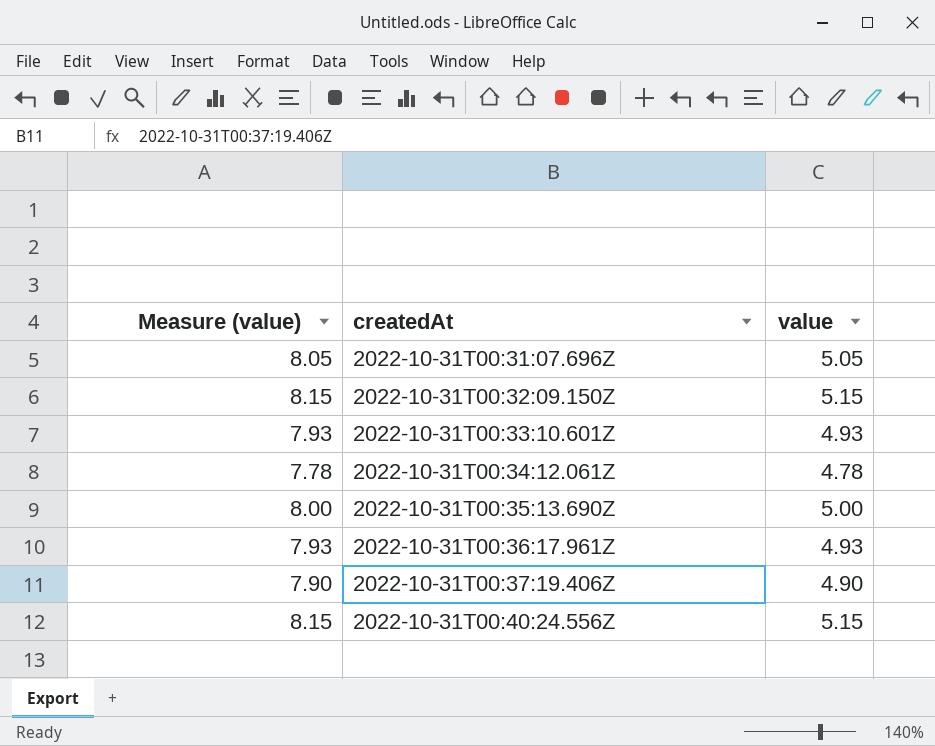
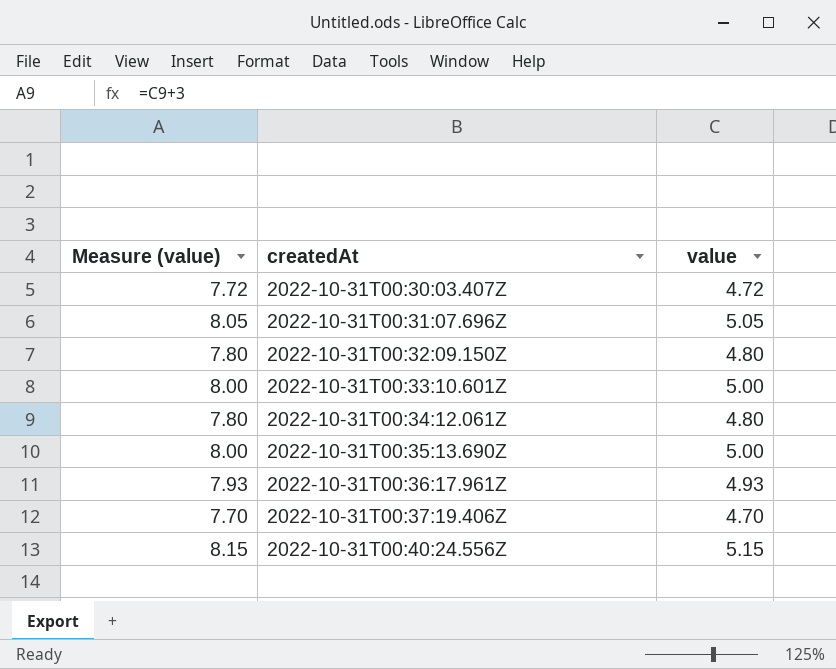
row 2022-10-31T00:30:03.407Z: none -> 7.72 | 4.72
2022-10-31T00:32:09.150Z | Measure (value): 8.15 -> 7.80
2022-10-31T00:32:09.150Z | value: 5.15 -> 4.80
2022-10-31T00:33:10.601Z | Measure (value): 7.93 -> 8.00
2022-10-31T00:33:10.601Z | value: 4.93 -> 5.00
2022-10-31T00:34:12.061Z | Measure (value): 7.78 -> 7.80
2022-10-31T00:34:12.061Z | value: 4.78 -> 4.80
2022-10-31T00:37:19.406Z | Measure (value): 7.90 -> 7.70
2022-10-31T00:37:19.406Z | value: 4.90 -> 4.70

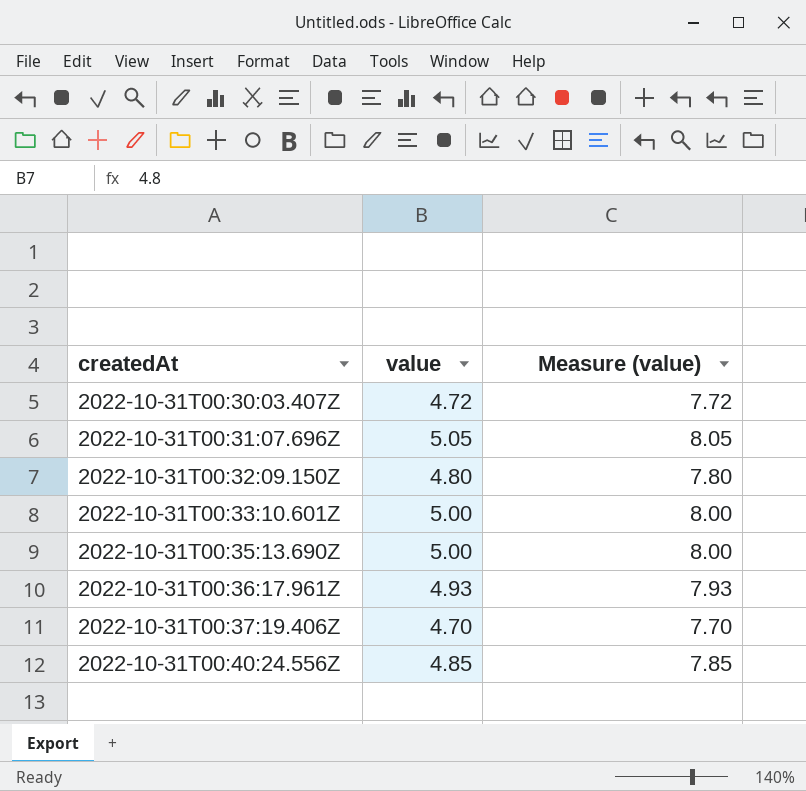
column Measure (value) | position: 1 -> 3
row 2022-10-31T00:34:12.061Z: 7.80 | 4.80 -> none
2022-10-31T00:40:24.556Z | value: 5.15 -> 4.85
2022-10-31T00:40:24.556Z | Measure (value): 8.15 -> 7.85

